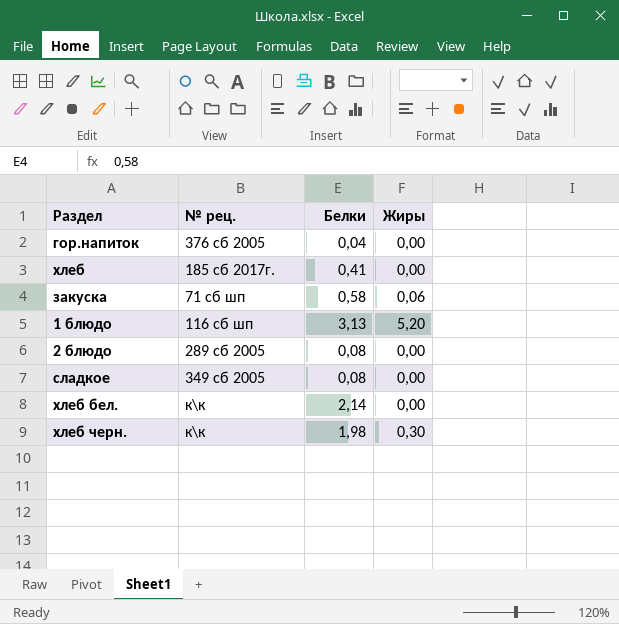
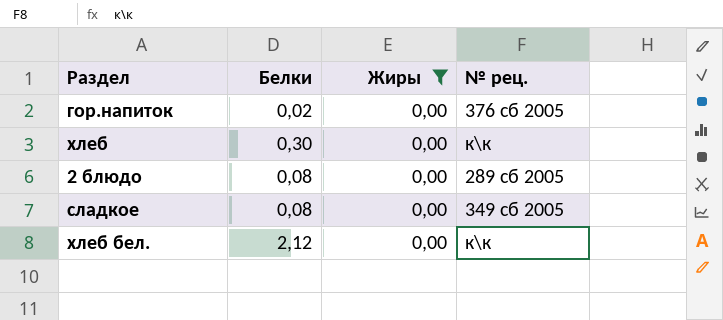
filter: none -> Жиры = 0,00
column № рец. | position: 2 -> 4
гор.напиток | Белки: 0,04 -> 0,02
хлеб | Белки: 0,41 -> 0,30
хлеб | № рец.: 185 сб 2017г. -> к\к
хлеб бел. | Белки: 2,14 -> 2,12

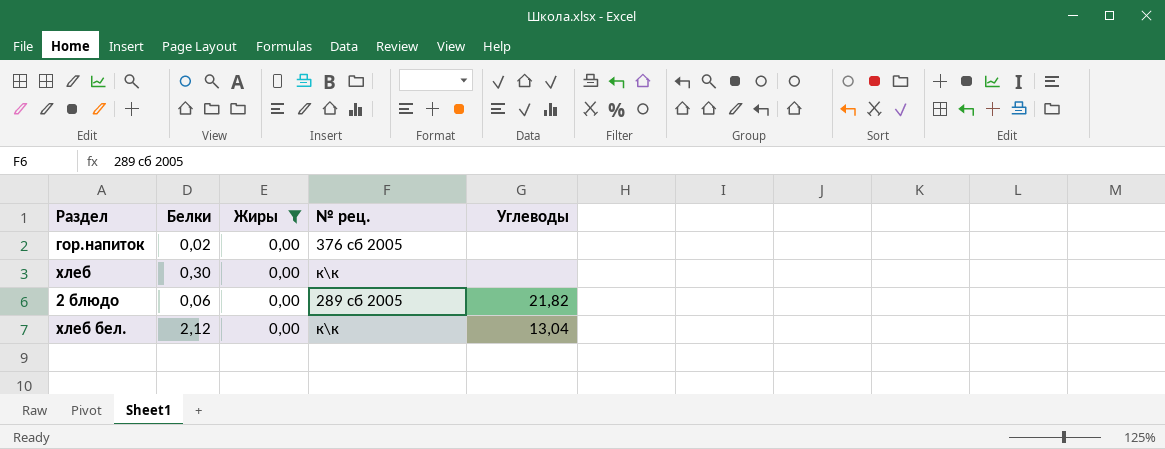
column Углеводы | position: none -> 5
row сладкое: 0,08 | 0,00 | 349 сб 2005 -> none
2 блюдо | Белки: 0,08 -> 0,06

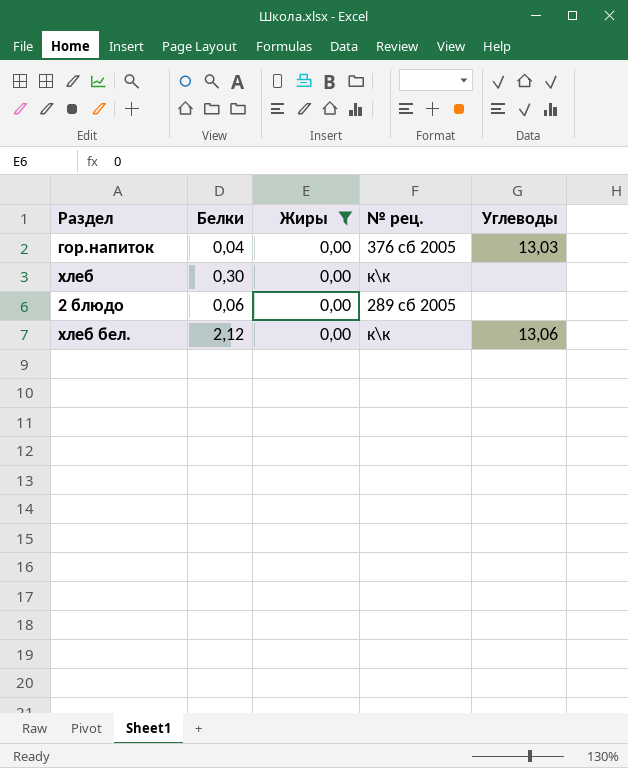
гор.напиток | Белки: 0,02 -> 0,04
гор.напиток | Углеводы: none -> 13,03
2 блюдо | Углеводы: 21,82 -> none
хлеб бел. | Углеводы: 13,04 -> 13,06

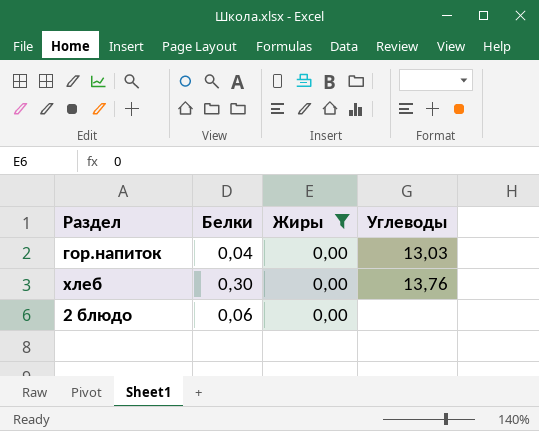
column № рец. | position: 4 -> none
row хлеб бел.: 2,12 | 0,00 | к\к | 13,06 -> none
хлеб | Углеводы: none -> 13,76

